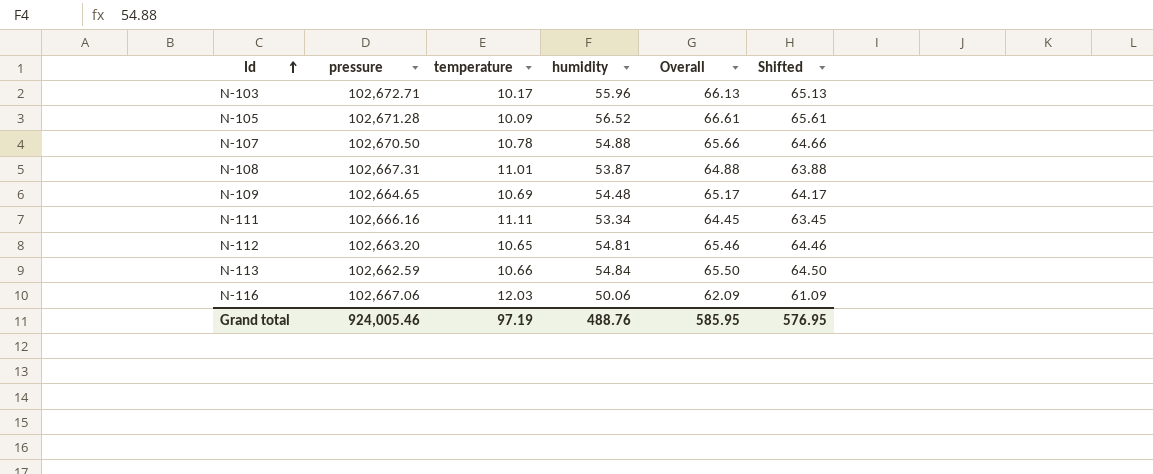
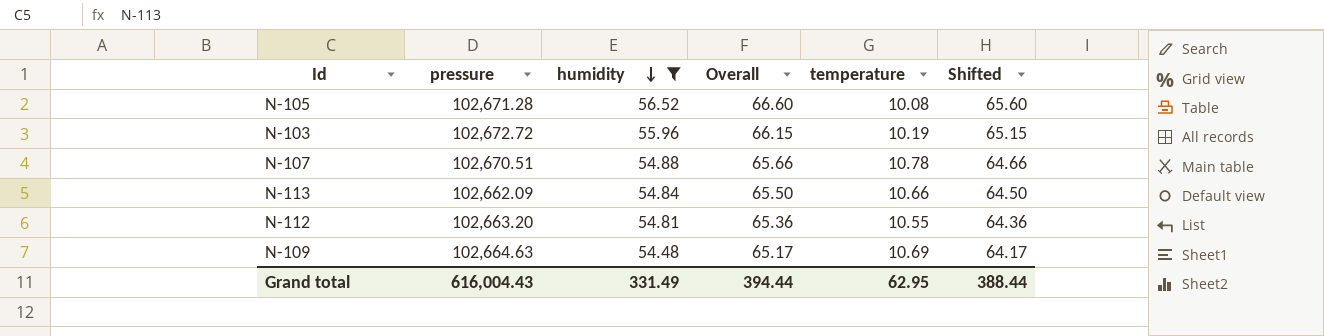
filter: none -> humidity >= 54.48
row order: Id ascending -> humidity descending
column temperature | position: 3 -> 5
N-105 | Overall: 66.61 -> 66.60
N-105 | temperature: 10.09 -> 10.08
N-105 | Shifted: 65.61 -> 65.60
N-103 | pressure: 102,672.71 -> 102,672.72
N-103 | Overall: 66.13 -> 66.15
N-103 | temperature: 10.17 -> 10.19
N-103 | Shifted: 65.13 -> 65.15
N-107 | pressure: 102,670.50 -> 102,670.51
N-113 | pressure: 102,662.59 -> 102,662.09
N-112 | Overall: 65.46 -> 65.36
N-112 | temperature: 10.65 -> 10.55
N-112 | Shifted: 64.46 -> 64.36
N-109 | pressure: 102,664.65 -> 102,664.63
Grand total | pressure: 924,005.46 -> 616,004.43
Grand total | humidity: 488.76 -> 331.49
Grand total | Overall: 585.95 -> 394.44
Grand total | temperature: 97.19 -> 62.95
Grand total | Shifted: 576.95 -> 388.44

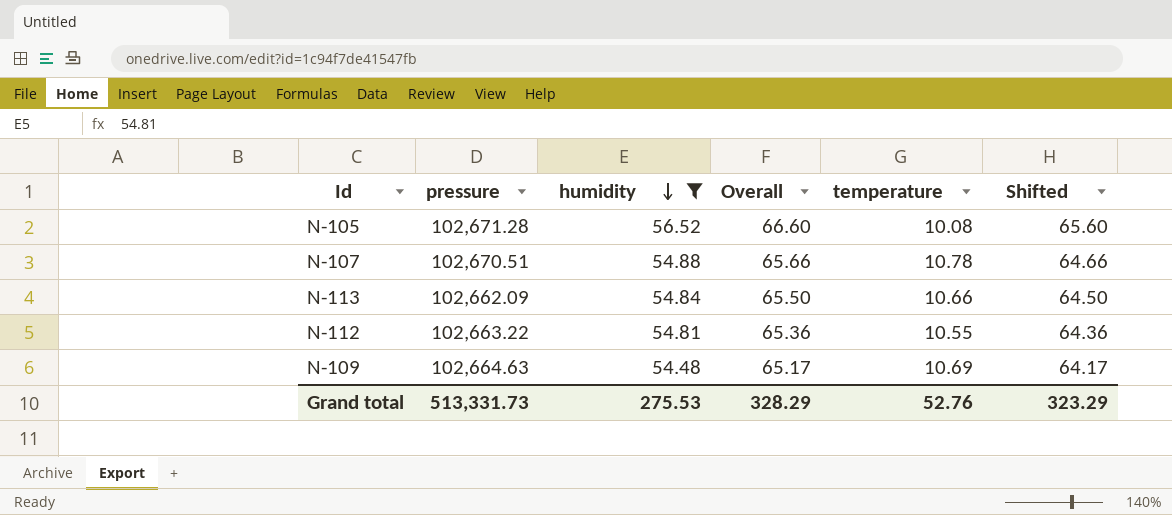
row N-103: 102,672.72 | 55.96 | 66.15 | 10.19 | 65.15 -> none
N-112 | pressure: 102,663.20 -> 102,663.22
Grand total | pressure: 616,004.43 -> 513,331.73
Grand total | humidity: 331.49 -> 275.53
Grand total | Overall: 394.44 -> 328.29
Grand total | temperature: 62.95 -> 52.76
Grand total | Shifted: 388.44 -> 323.29

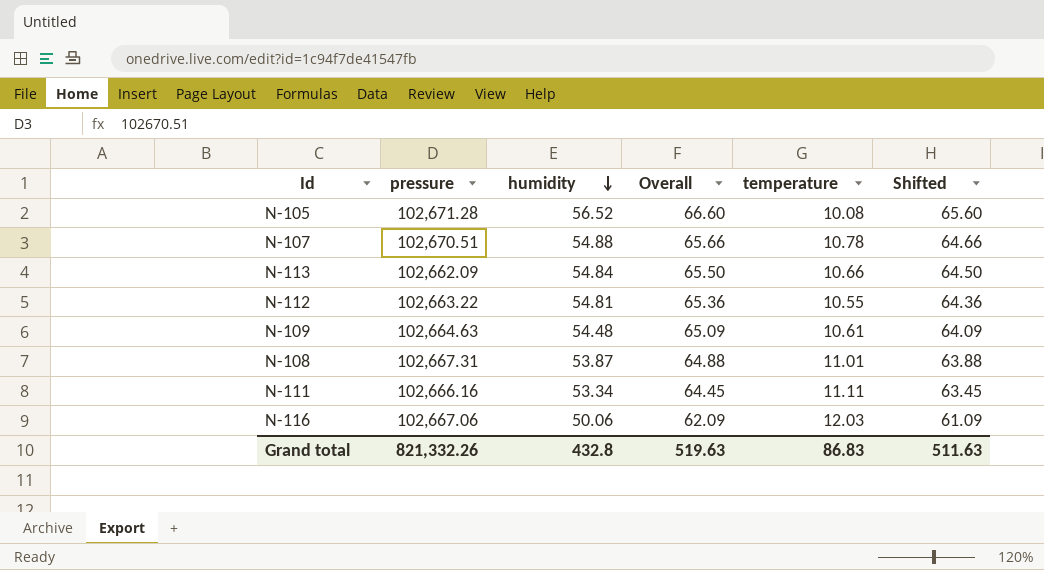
filter: humidity >= 54.48 -> none
N-109 | Overall: 65.17 -> 65.09
N-109 | temperature: 10.69 -> 10.61
N-109 | Shifted: 64.17 -> 64.09
Grand total | pressure: 513,331.73 -> 821,332.26
Grand total | humidity: 275.53 -> 432.8
Grand total | Overall: 328.29 -> 519.63
Grand total | temperature: 52.76 -> 86.83
Grand total | Shifted: 323.29 -> 511.63

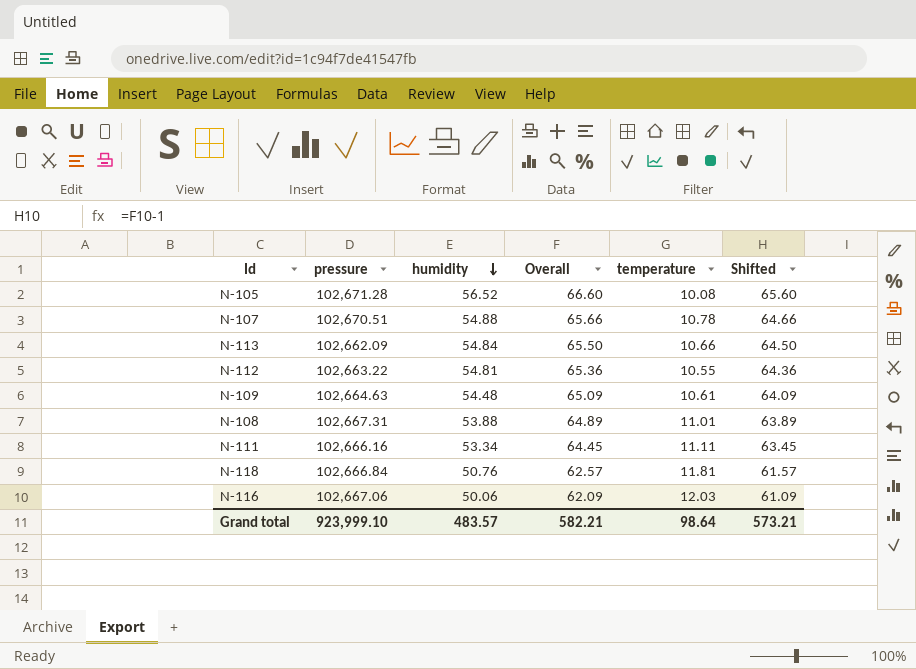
N-108 | humidity: 53.87 -> 53.88
N-108 | Overall: 64.88 -> 64.89
N-108 | Shifted: 63.88 -> 63.89
row N-118: none -> 102,666.84 | 50.76 | 62.57 | 11.81 | 61.57
Grand total | pressure: 821,332.26 -> 923,999.10
Grand total | humidity: 432.8 -> 483.57
Grand total | Overall: 519.63 -> 582.21
Grand total | temperature: 86.83 -> 98.64
Grand total | Shifted: 511.63 -> 573.21

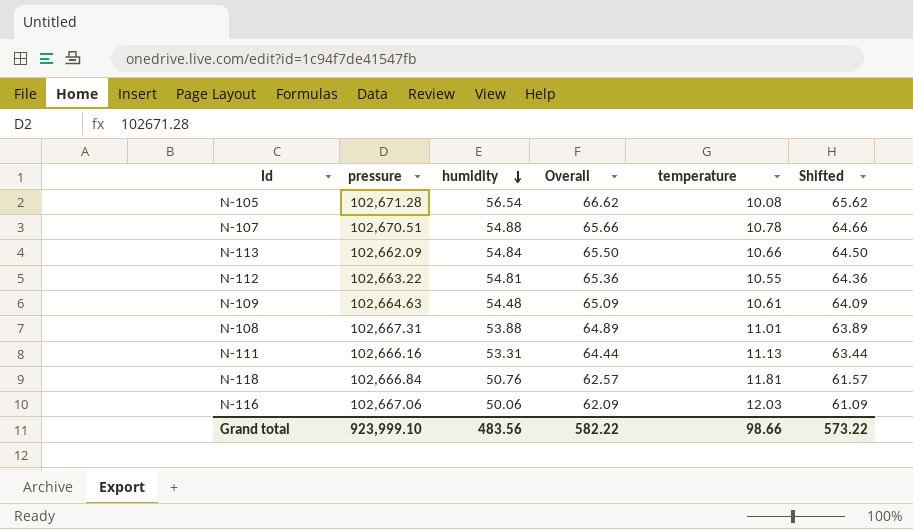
N-105 | humidity: 56.52 -> 56.54
N-105 | Overall: 66.60 -> 66.62
N-105 | Shifted: 65.60 -> 65.62
N-111 | humidity: 53.34 -> 53.31
N-111 | Overall: 64.45 -> 64.44
N-111 | temperature: 11.11 -> 11.13
N-111 | Shifted: 63.45 -> 63.44
Grand total | humidity: 483.57 -> 483.56
Grand total | Overall: 582.21 -> 582.22
Grand total | temperature: 98.64 -> 98.66
Grand total | Shifted: 573.21 -> 573.22

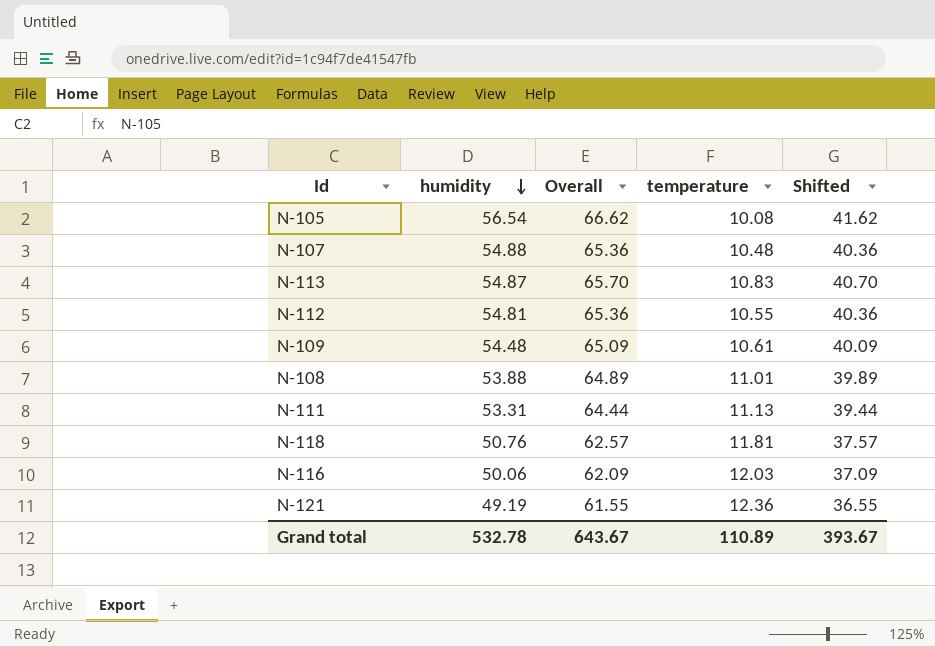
column pressure | position: 2 -> none
column Shifted | formula: [Overall] - 1 -> [Overall] - 25
N-107 | Overall: 65.66 -> 65.36
N-107 | temperature: 10.78 -> 10.48
N-113 | humidity: 54.84 -> 54.87
N-113 | Overall: 65.50 -> 65.70
N-113 | temperature: 10.66 -> 10.83
row N-121: none -> 49.19 | 61.55 | 12.36 | 36.55
Grand total | humidity: 483.56 -> 532.78
Grand total | Overall: 582.22 -> 643.67
Grand total | temperature: 98.66 -> 110.89
Grand total | Shifted: 573.22 -> 393.67

